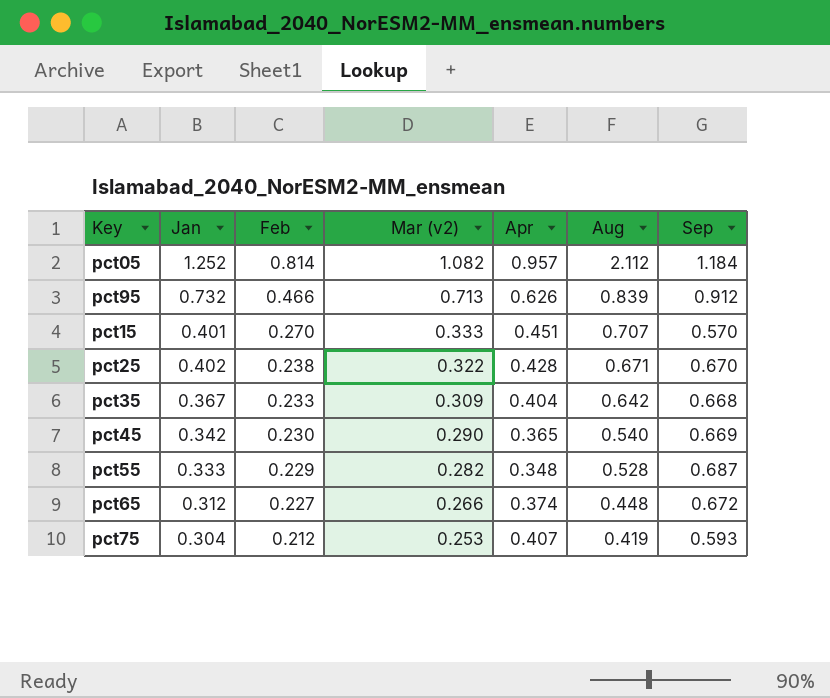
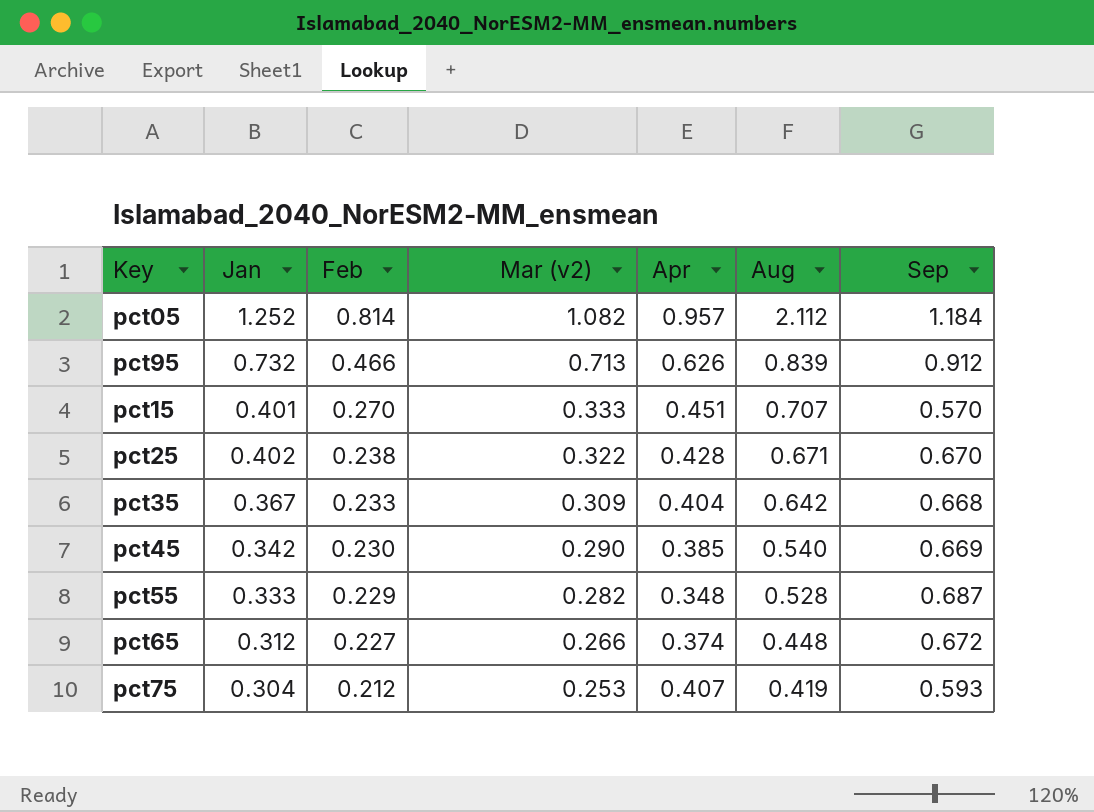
pct45 | Apr: 0.365 -> 0.385

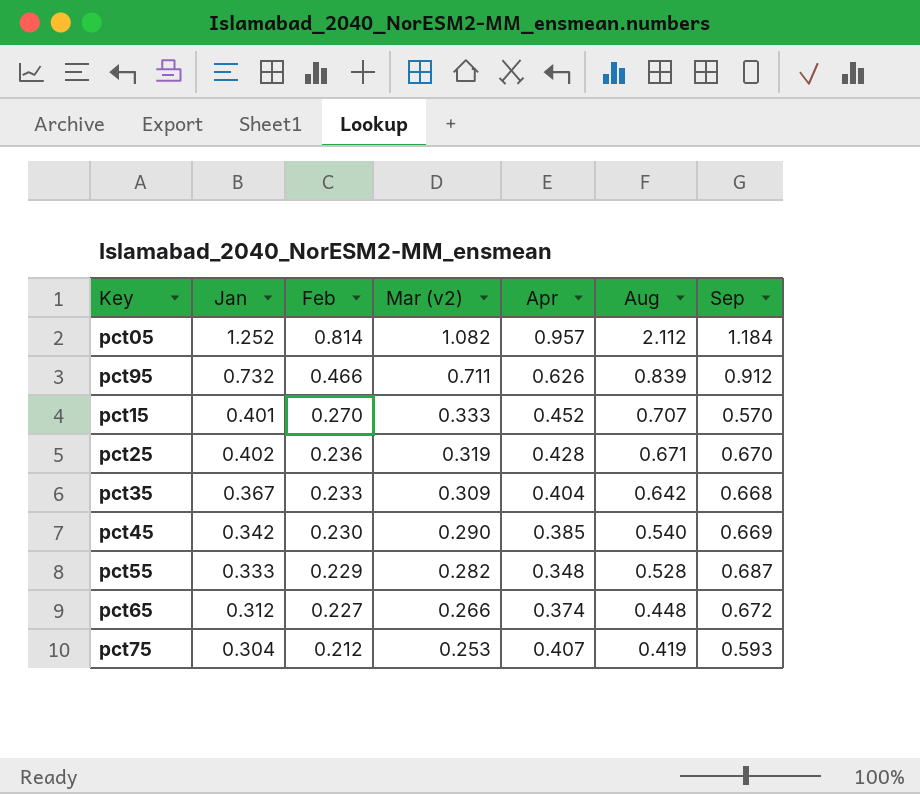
pct95 | Mar (v2): 0.713 -> 0.711
pct15 | Apr: 0.451 -> 0.452
pct25 | Feb: 0.238 -> 0.236
pct25 | Mar (v2): 0.322 -> 0.319

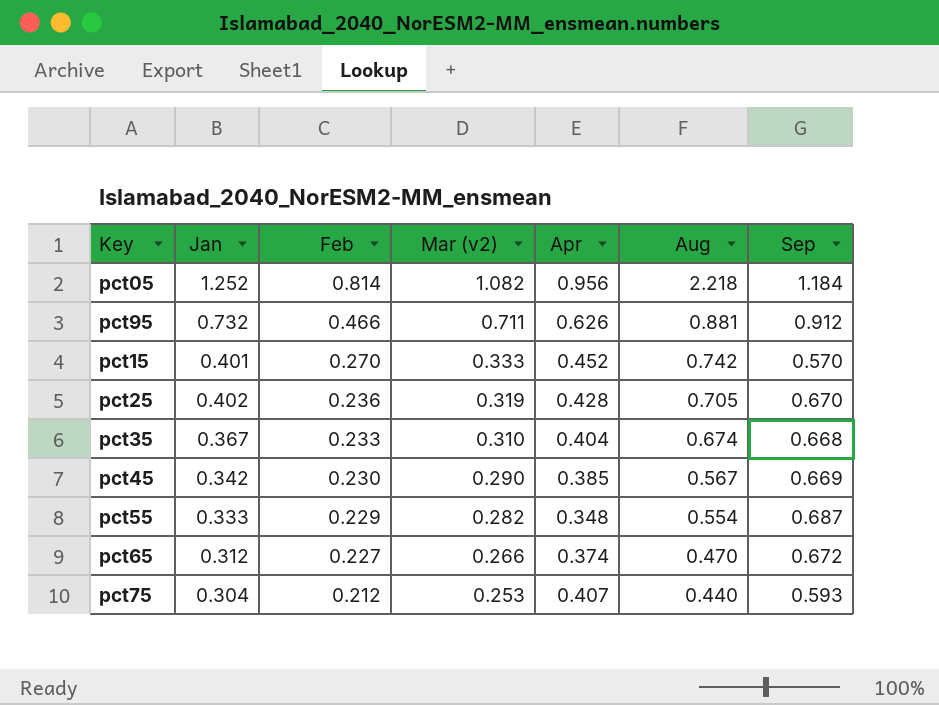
pct05 | Apr: 0.957 -> 0.956
pct05 | Aug: 2.112 -> 2.218
pct95 | Aug: 0.839 -> 0.881
pct15 | Aug: 0.707 -> 0.742
pct25 | Aug: 0.671 -> 0.705
pct35 | Mar (v2): 0.309 -> 0.310
pct35 | Aug: 0.642 -> 0.674
pct45 | Aug: 0.540 -> 0.567
pct55 | Aug: 0.528 -> 0.554
pct65 | Aug: 0.448 -> 0.470
pct75 | Aug: 0.419 -> 0.440

